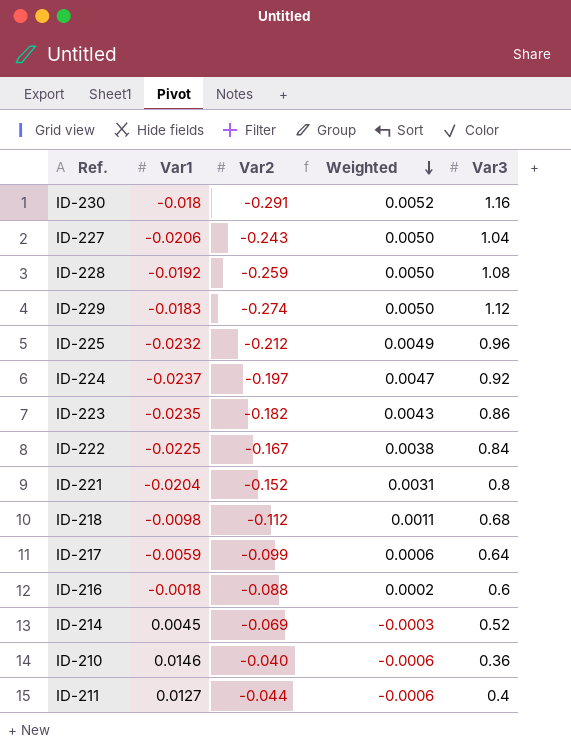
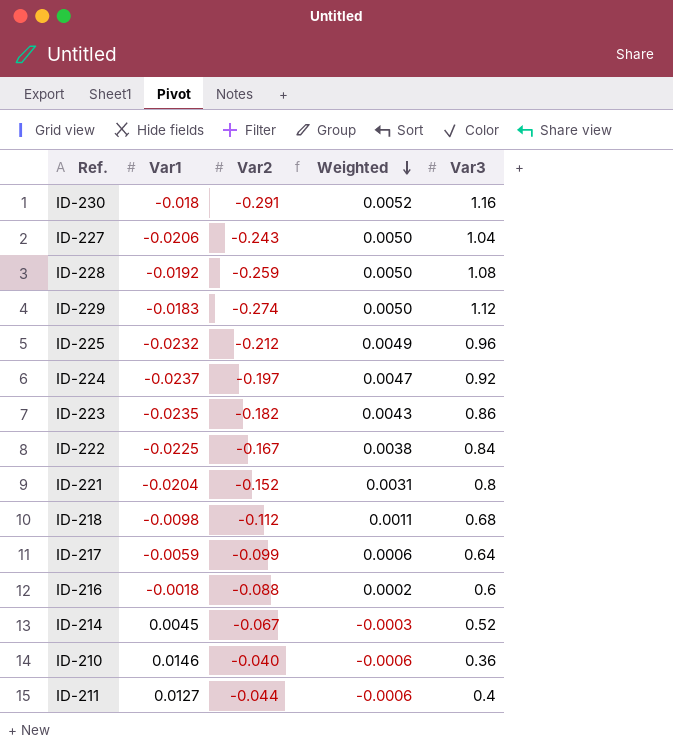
ID-214 | Var2: -0.069 -> -0.067

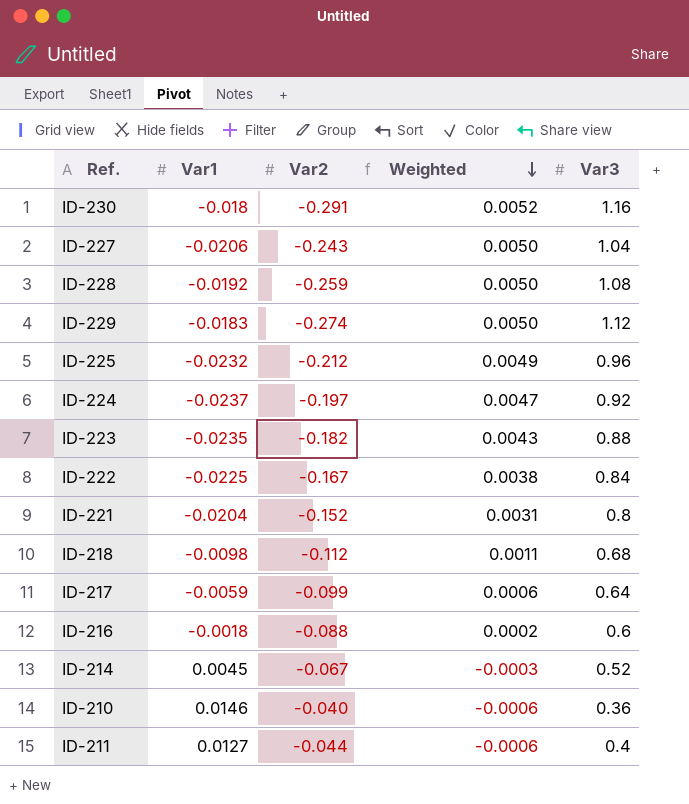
ID-223 | Var3: 0.86 -> 0.88

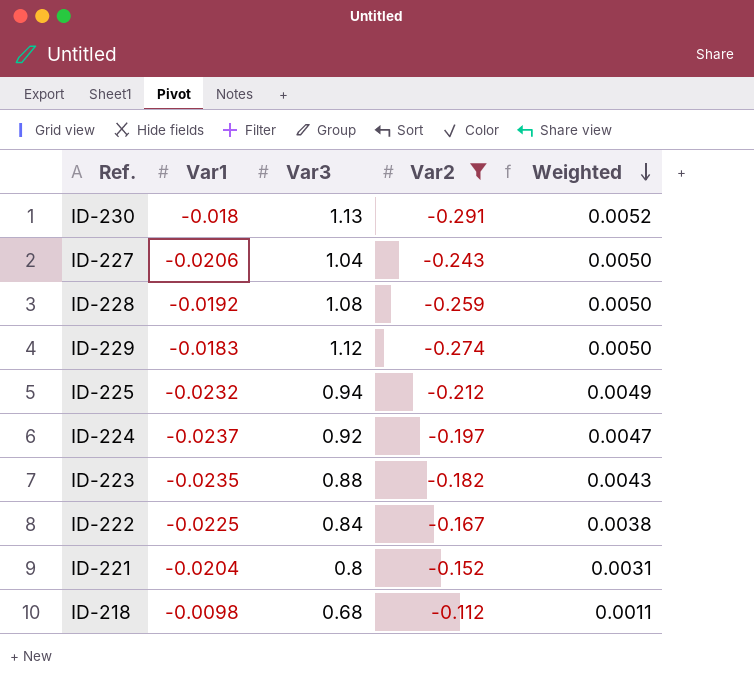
filter: none -> Var2 <= -0.112
column Var3 | position: 5 -> 3
ID-230 | Var3: 1.16 -> 1.13
ID-225 | Var3: 0.96 -> 0.94

